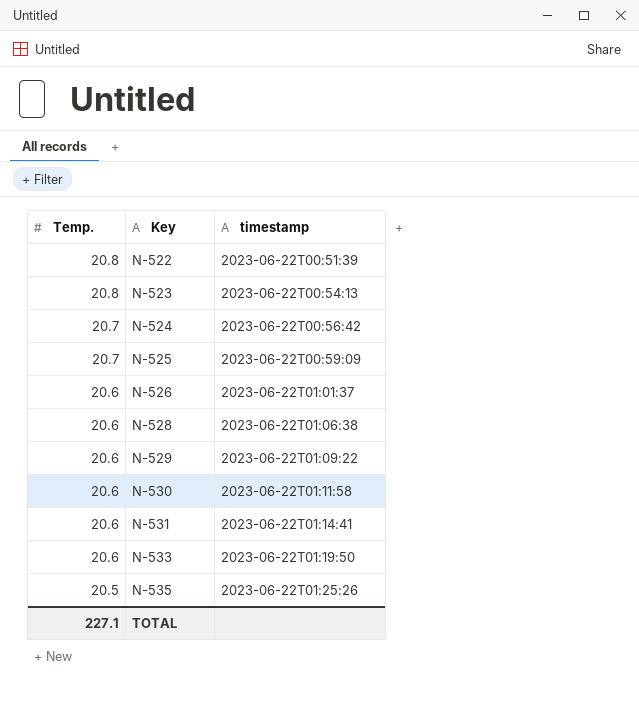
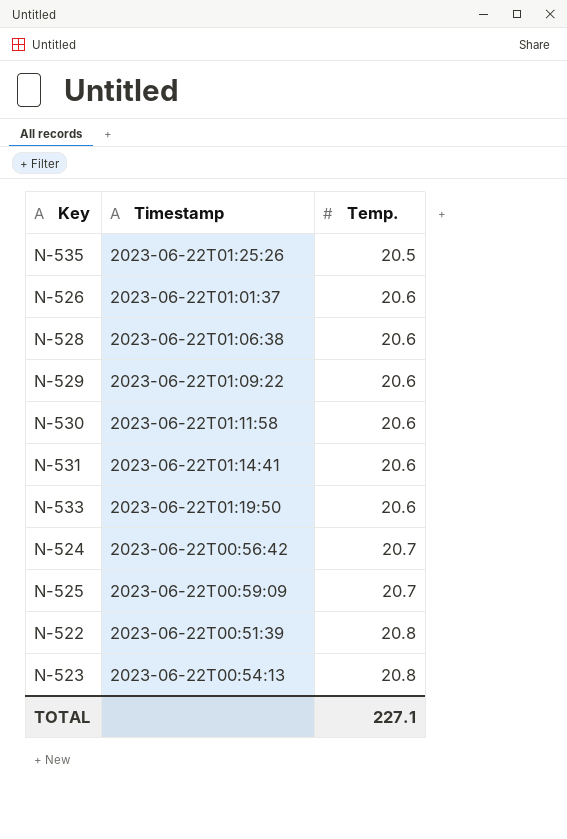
row order: Temp. descending -> Temp. ascending
column name: timestamp -> Timestamp
column Temp. | position: 1 -> 3

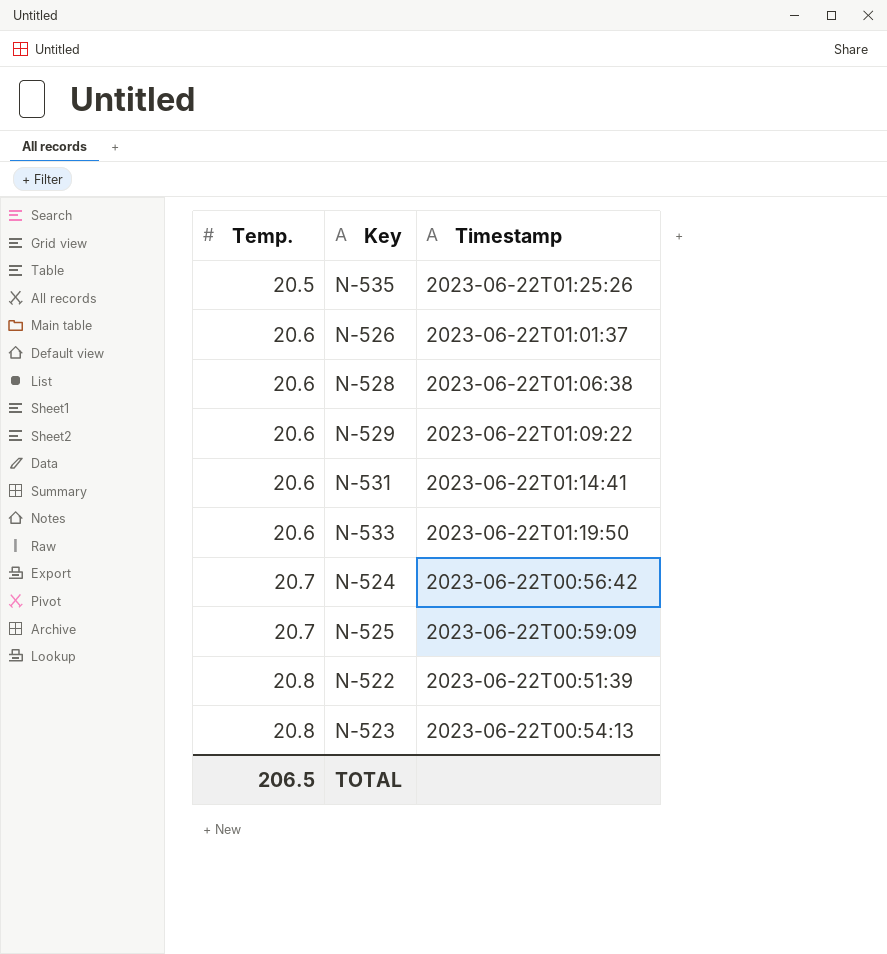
column Temp. | position: 3 -> 1
row N-530: 2023-06-22T01:11:58 | 20.6 -> none
TOTAL | Temp.: 227.1 -> 206.5

